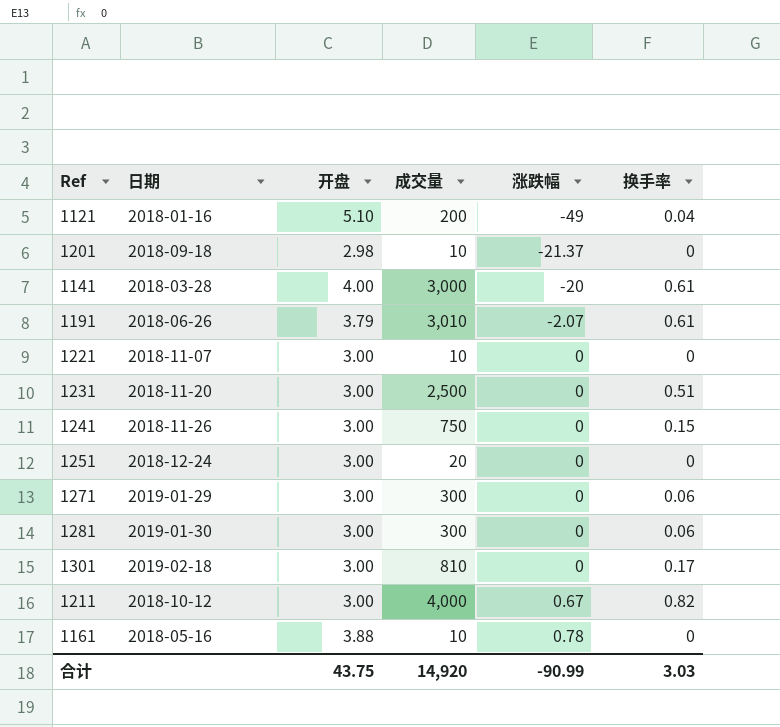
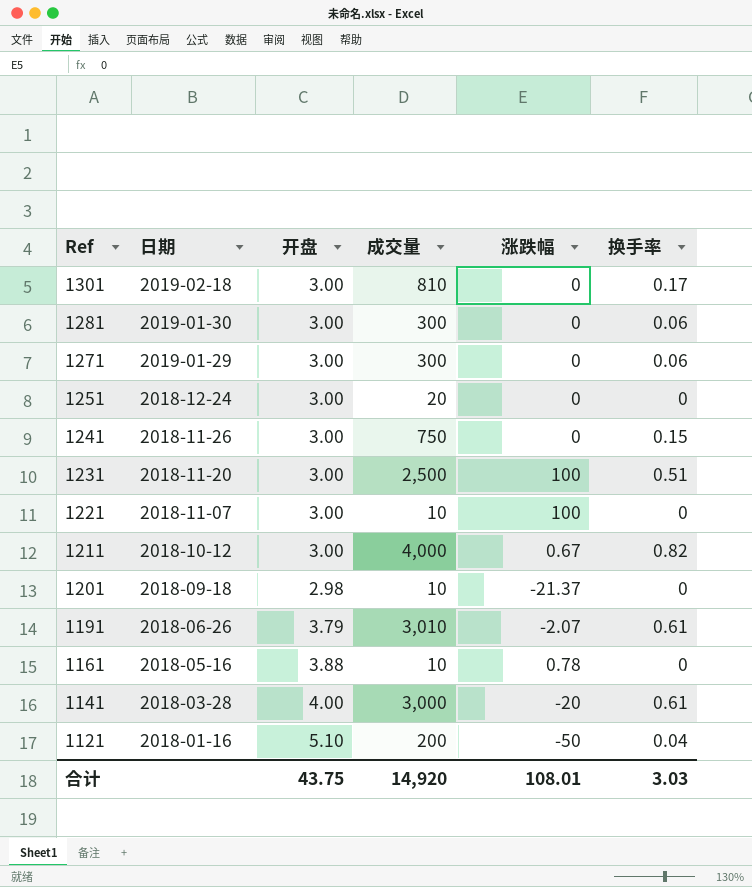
row order: 涨跌幅 ascending -> Ref descending
1231 | 涨跌幅: 0 -> 100
1221 | 涨跌幅: 0 -> 100
1121 | 涨跌幅: -49 -> -50
合计 | 涨跌幅: -90.99 -> 108.01

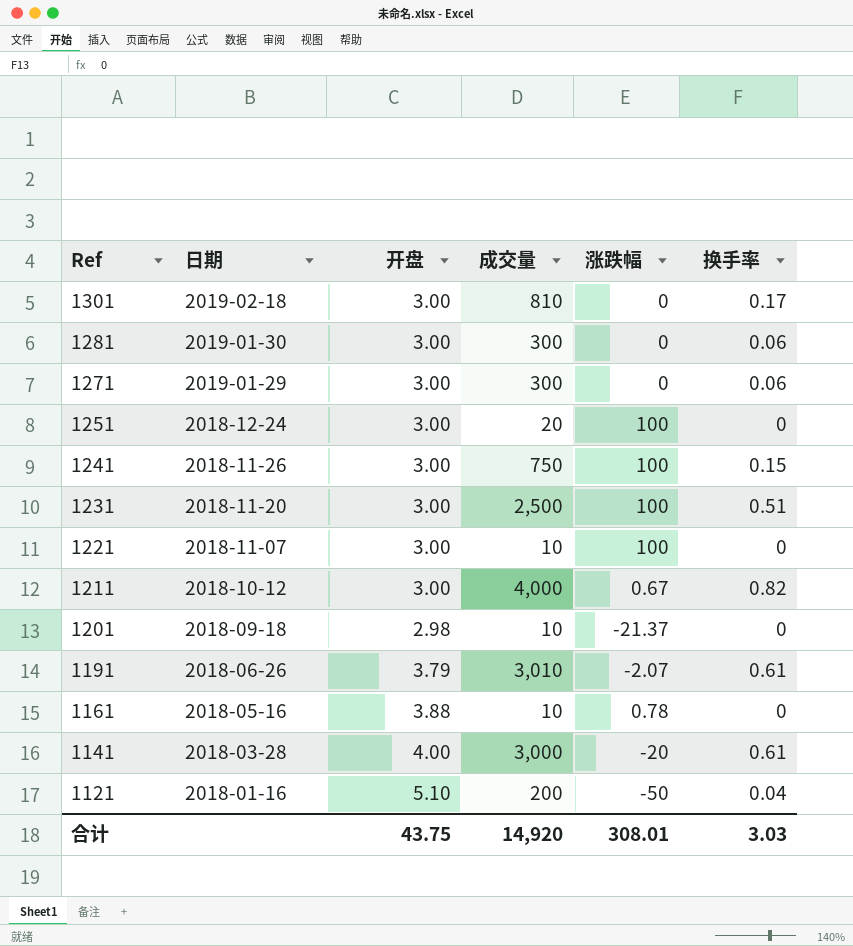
1251 | 涨跌幅: 0 -> 100
1241 | 涨跌幅: 0 -> 100
合计 | 涨跌幅: 108.01 -> 308.01

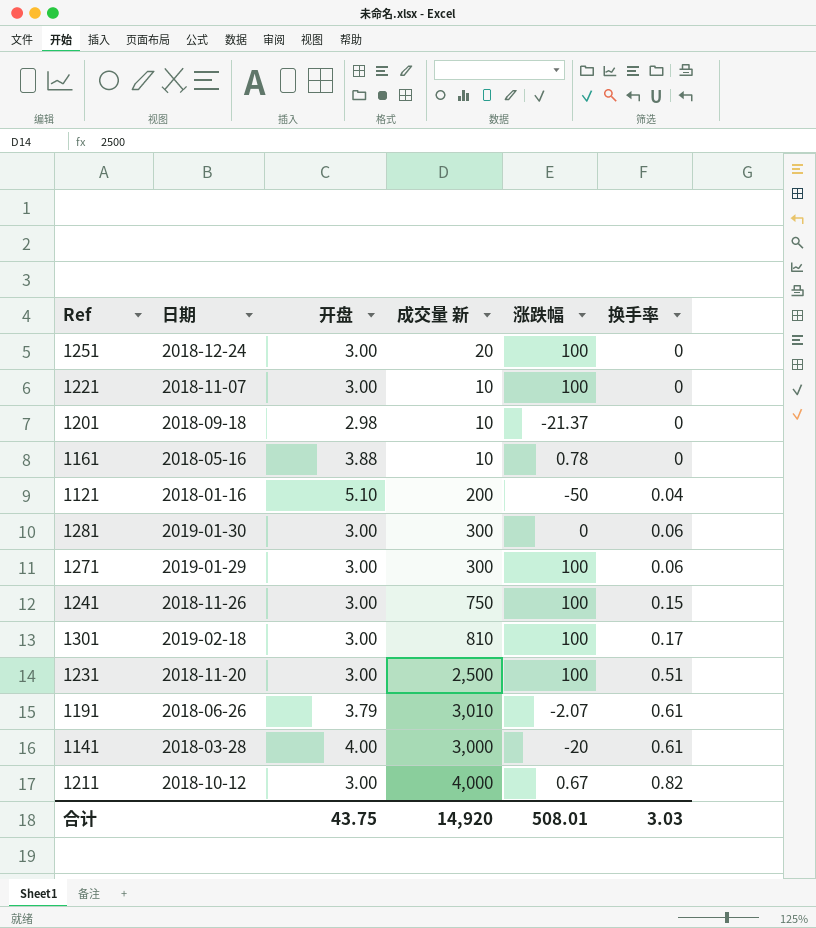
row order: Ref descending -> 换手率 ascending
column name: 成交量 -> 成交量 新
1271 | 涨跌幅: 0 -> 100
1301 | 涨跌幅: 0 -> 100
合计 | 涨跌幅: 308.01 -> 508.01

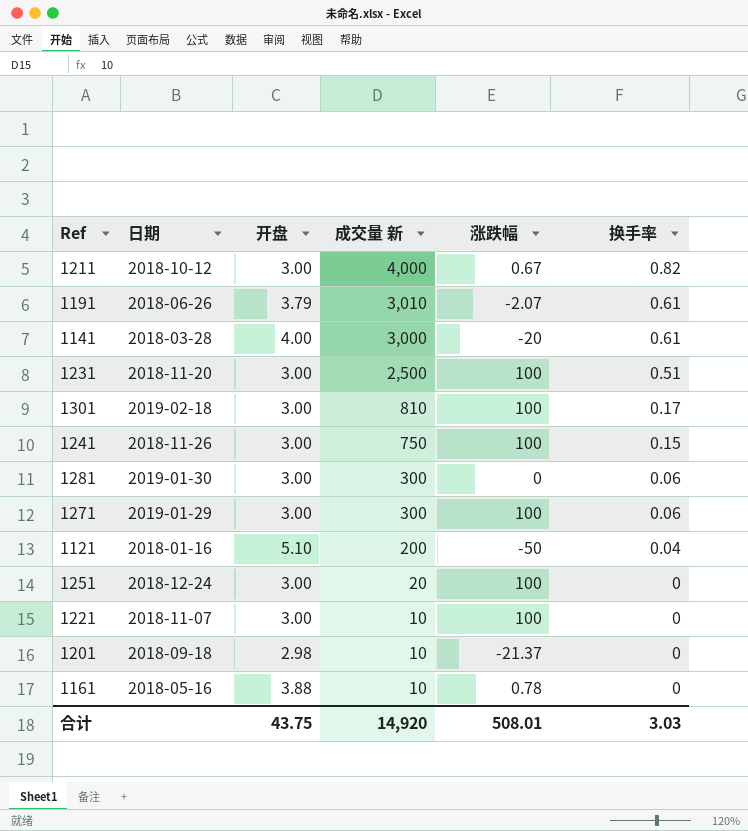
row order: 换手率 ascending -> 成交量 新 descending

